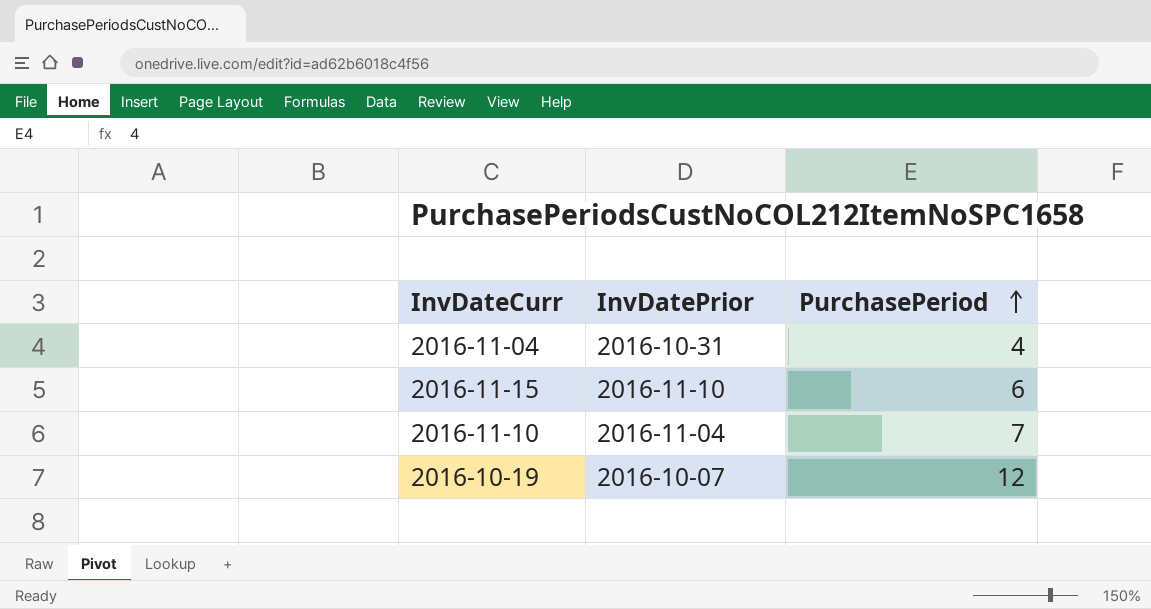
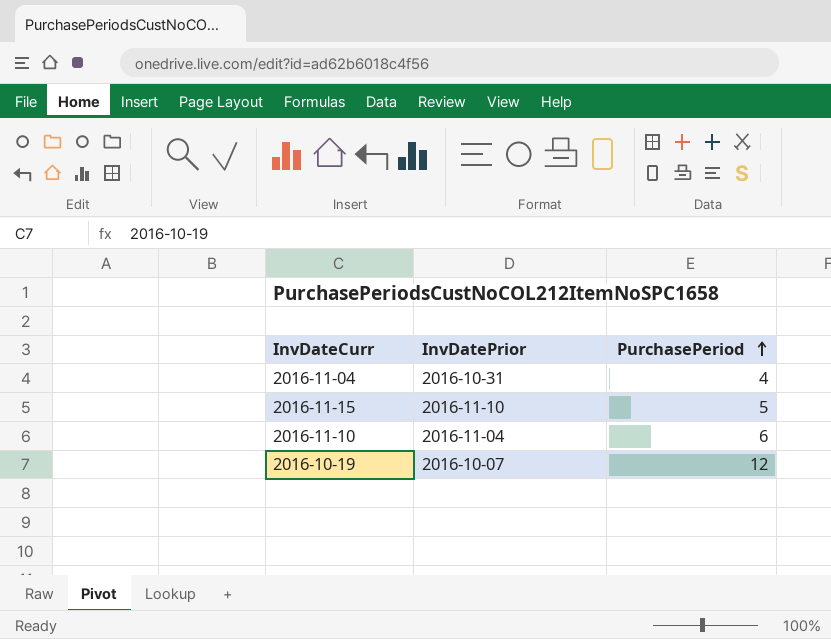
2016-11-15 | PurchasePeriod: 6 -> 5
2016-11-10 | PurchasePeriod: 7 -> 6

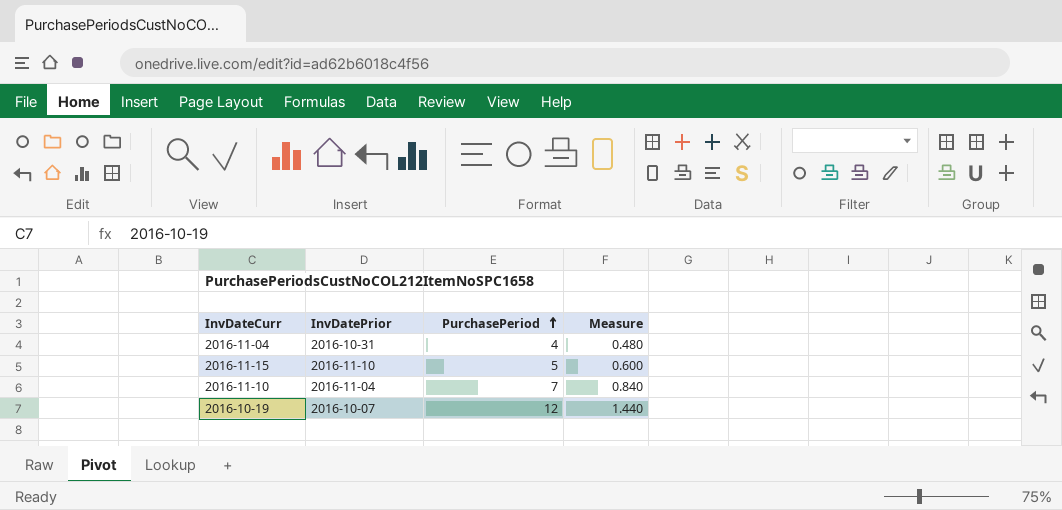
column Measure | formula: none -> [PurchasePeriod] * 0.12
2016-11-10 | PurchasePeriod: 6 -> 7

